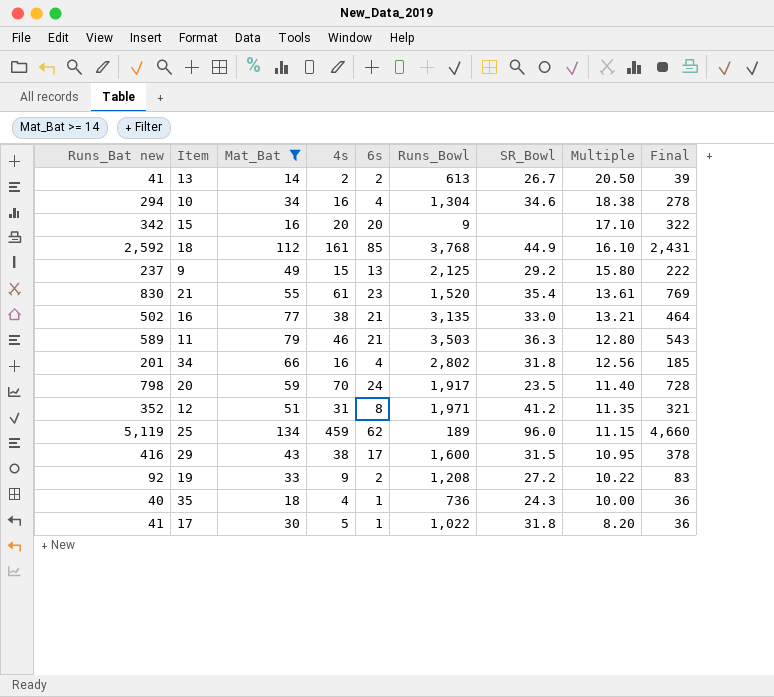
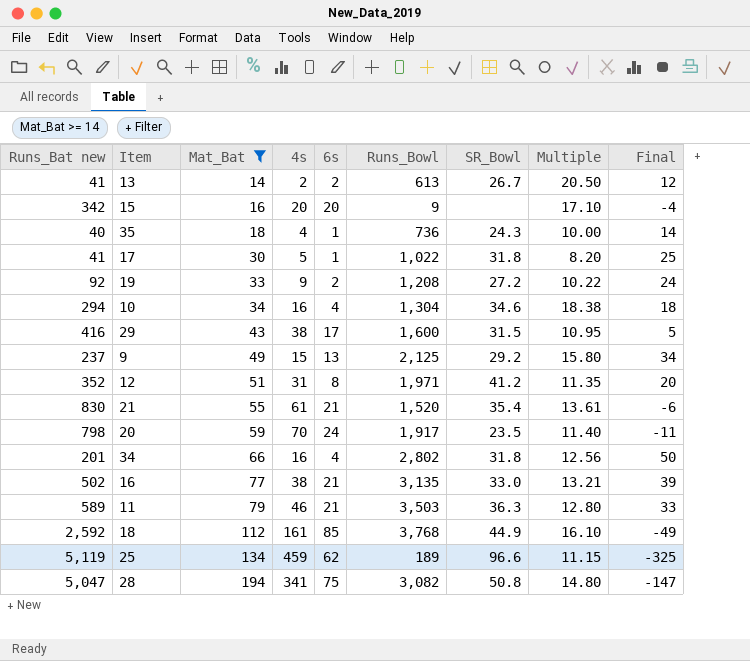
row order: Multiple descending -> Mat_Bat ascending
column Final | formula: [Runs_Bat new] - [4s] -> [Mat_Bat] - [4s]
21 | 6s: 23 -> 21
25 | SR_Bowl: 96.0 -> 96.6
row 28: none -> 5,047 | 194 | 341 | 75 | 3,082 | 50.8 | 14.80 | -147

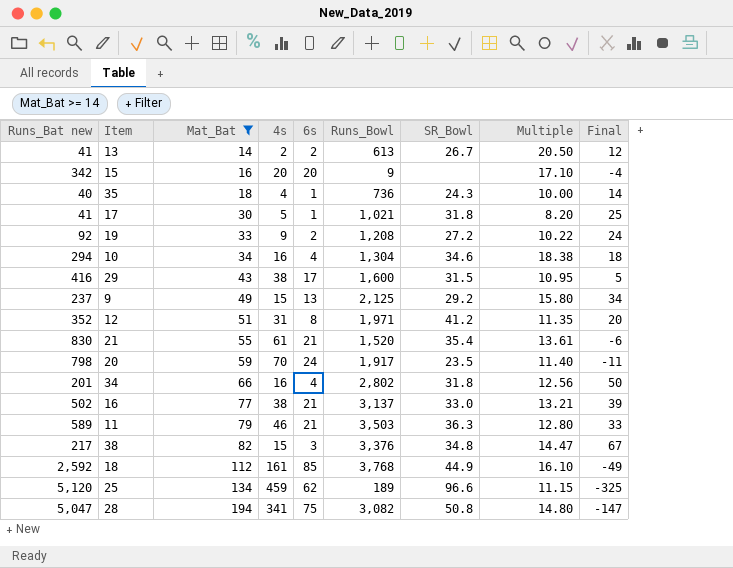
17 | Runs_Bowl: 1,022 -> 1,021
16 | Runs_Bowl: 3,135 -> 3,137
row 38: none -> 217 | 82 | 15 | 3 | 3,376 | 34.8 | 14.47 | 67
25 | Runs_Bat new: 5,119 -> 5,120

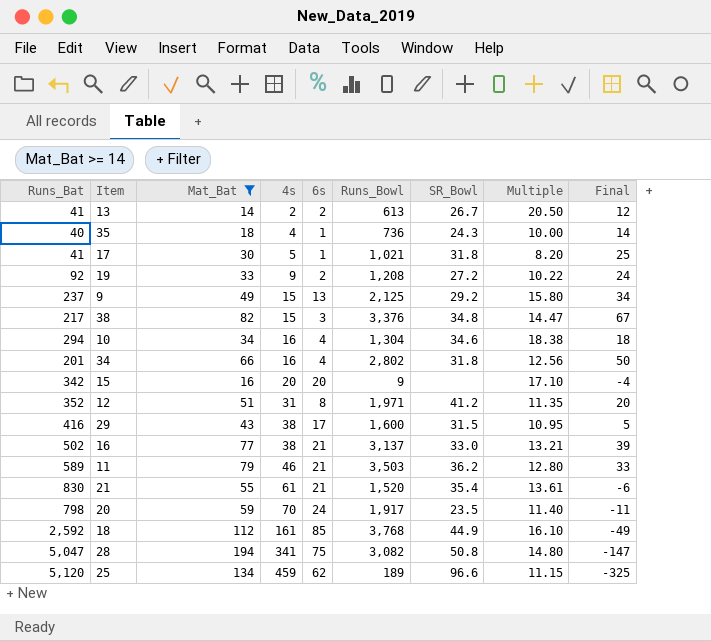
row order: Mat_Bat ascending -> 4s ascending
column name: Runs_Bat new -> Runs_Bat
11 | SR_Bowl: 36.3 -> 36.2

